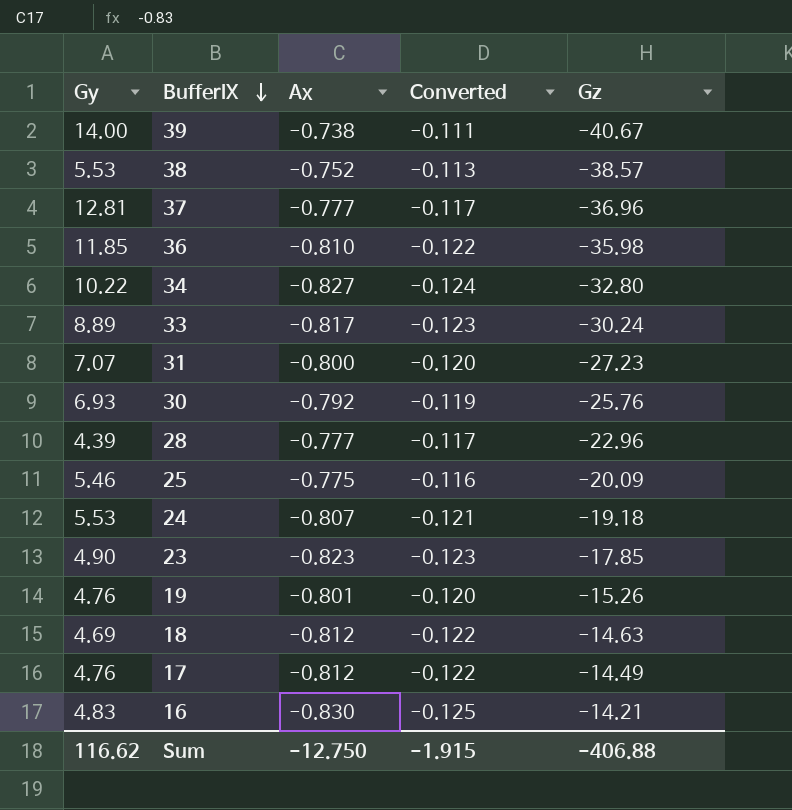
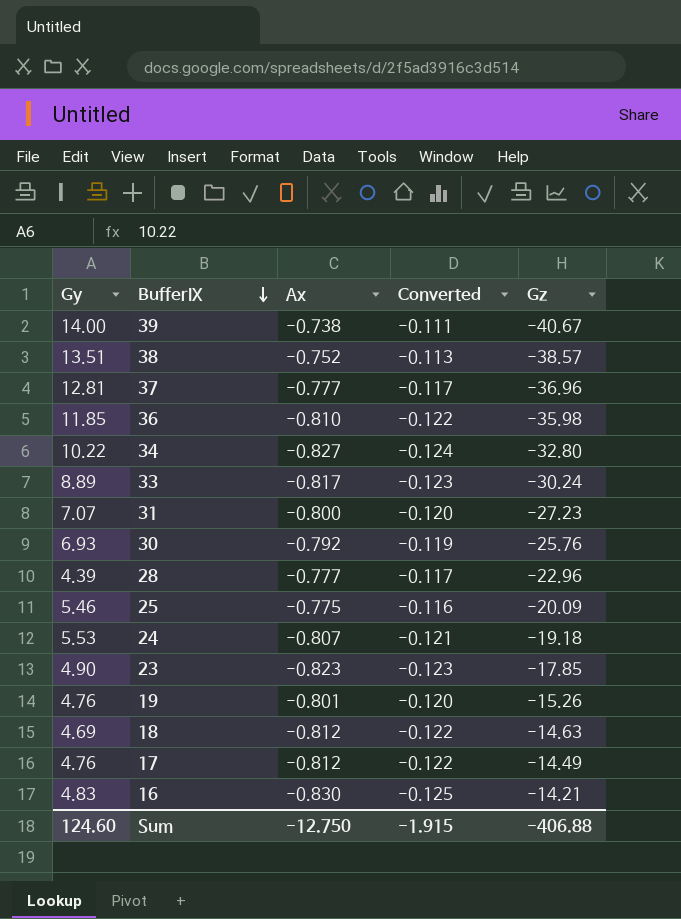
38 | Gy: 5.53 -> 13.51
Sum | Gy: 116.62 -> 124.60

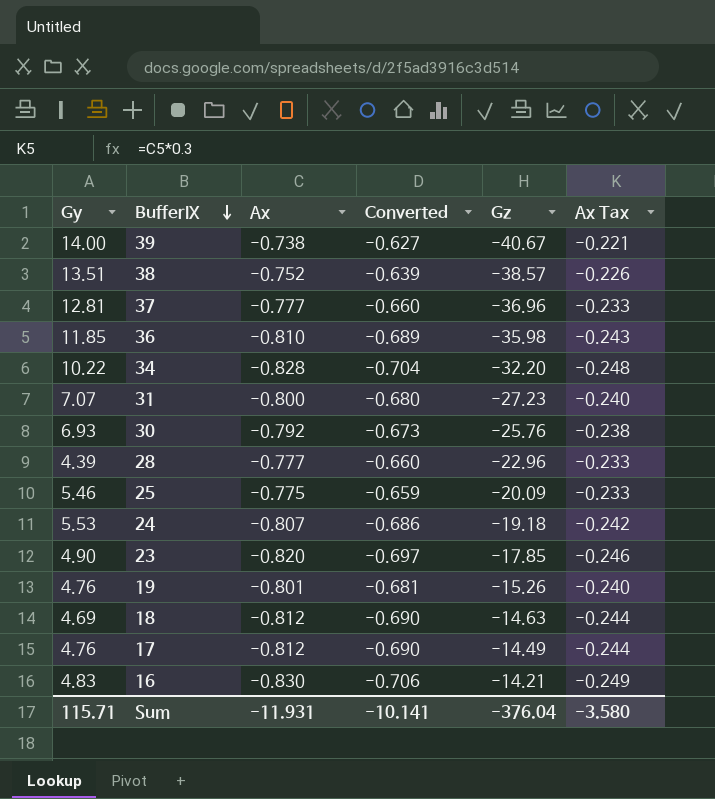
column Converted | formula: [Ax] * 0.15 -> [Ax] * 0.85
column Ax Tax | formula: none -> [Ax] * 0.3
row 33: 8.89 | -0.817 | -0.123 | -30.24 -> none
34 | Ax: -0.827 -> -0.828
34 | Gz: -32.80 -> -32.20
23 | Ax: -0.823 -> -0.820
Sum | Gy: 124.60 -> 115.71
Sum | Ax: -12.750 -> -11.931
Sum | Converted: -1.915 -> -10.141
Sum | Gz: -406.88 -> -376.04

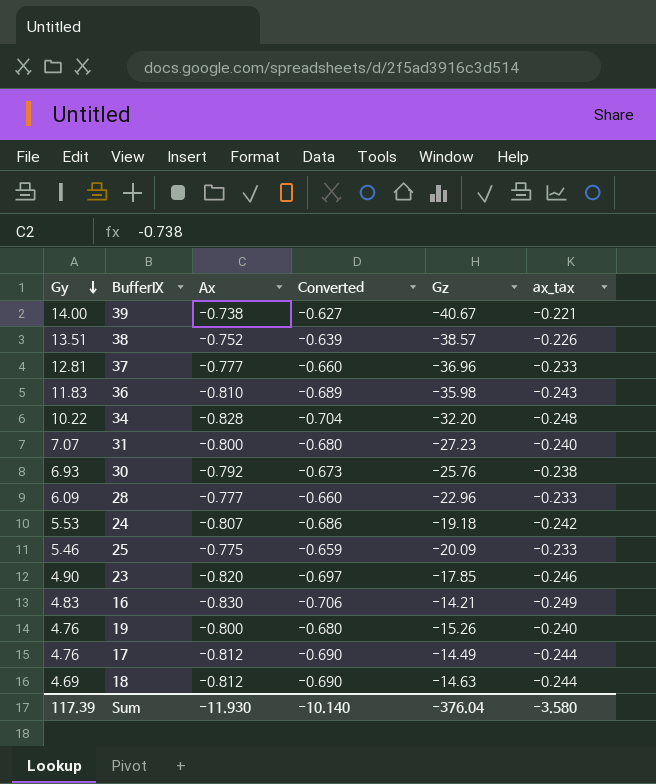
row order: BufferIX descending -> Gy descending
column name: Ax Tax -> ax_tax
36 | Gy: 11.85 -> 11.83
28 | Gy: 4.39 -> 6.09
19 | Ax: -0.801 -> -0.800
19 | Converted: -0.681 -> -0.680
Sum | Gy: 115.71 -> 117.39
Sum | Ax: -11.931 -> -11.930
Sum | Converted: -10.141 -> -10.140

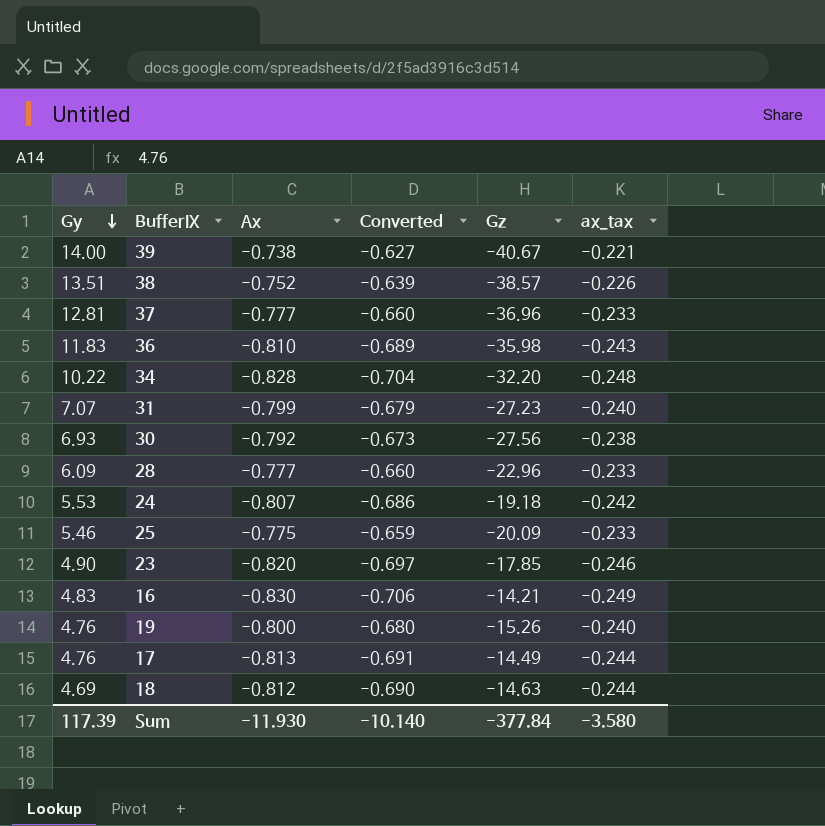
31 | Ax: -0.800 -> -0.799
31 | Converted: -0.680 -> -0.679
30 | Gz: -25.76 -> -27.56
17 | Ax: -0.812 -> -0.813
17 | Converted: -0.690 -> -0.691
Sum | Gz: -376.04 -> -377.84

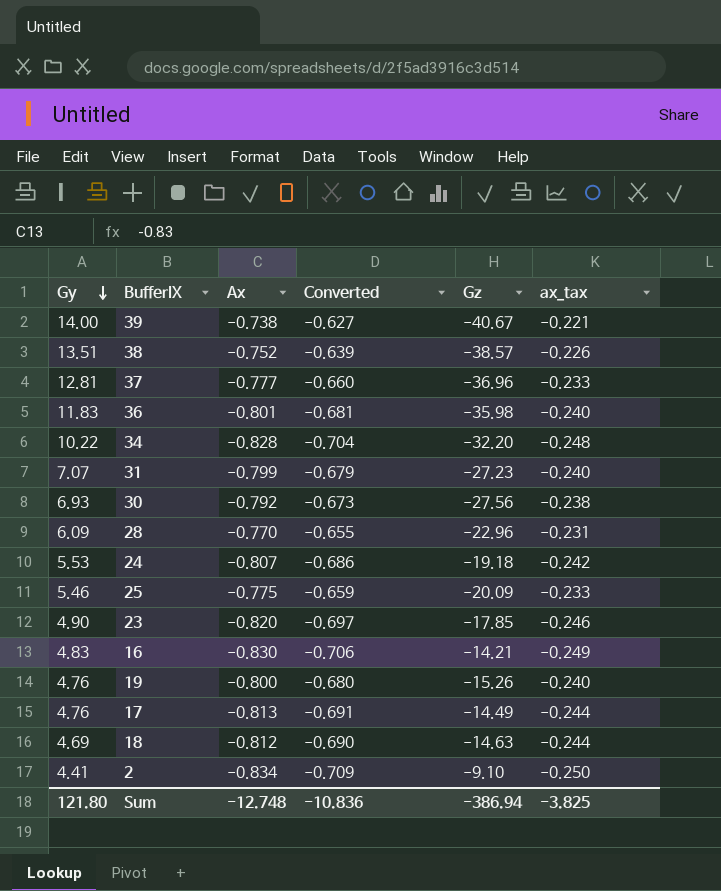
36 | Ax: -0.810 -> -0.801
36 | Converted: -0.689 -> -0.681
36 | ax_tax: -0.243 -> -0.240
28 | Ax: -0.777 -> -0.770
28 | Converted: -0.660 -> -0.655
28 | ax_tax: -0.233 -> -0.231
row 2: none -> 4.41 | -0.834 | -0.709 | -9.10 | -0.250
Sum | Gy: 117.39 -> 121.80
Sum | Ax: -11.930 -> -12.748
Sum | Converted: -10.140 -> -10.836
Sum | Gz: -377.84 -> -386.94
Sum | ax_tax: -3.580 -> -3.825

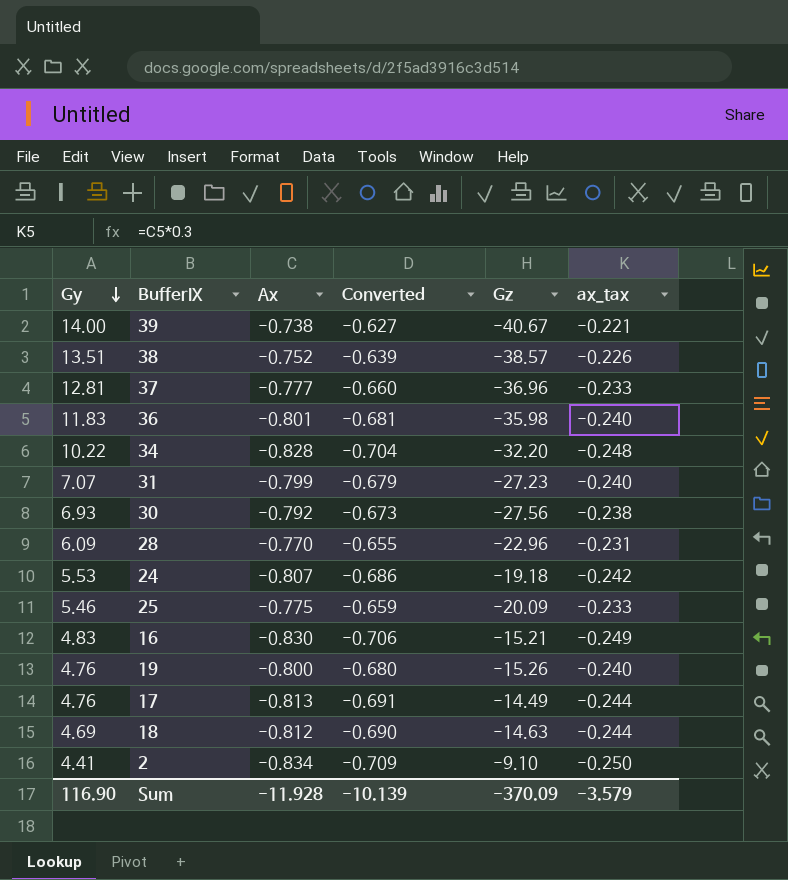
row 23: 4.90 | -0.820 | -0.697 | -17.85 | -0.246 -> none
16 | Gz: -14.21 -> -15.21
Sum | Gy: 121.80 -> 116.90
Sum | Ax: -12.748 -> -11.928
Sum | Converted: -10.836 -> -10.139
Sum | Gz: -386.94 -> -370.09
Sum | ax_tax: -3.825 -> -3.579

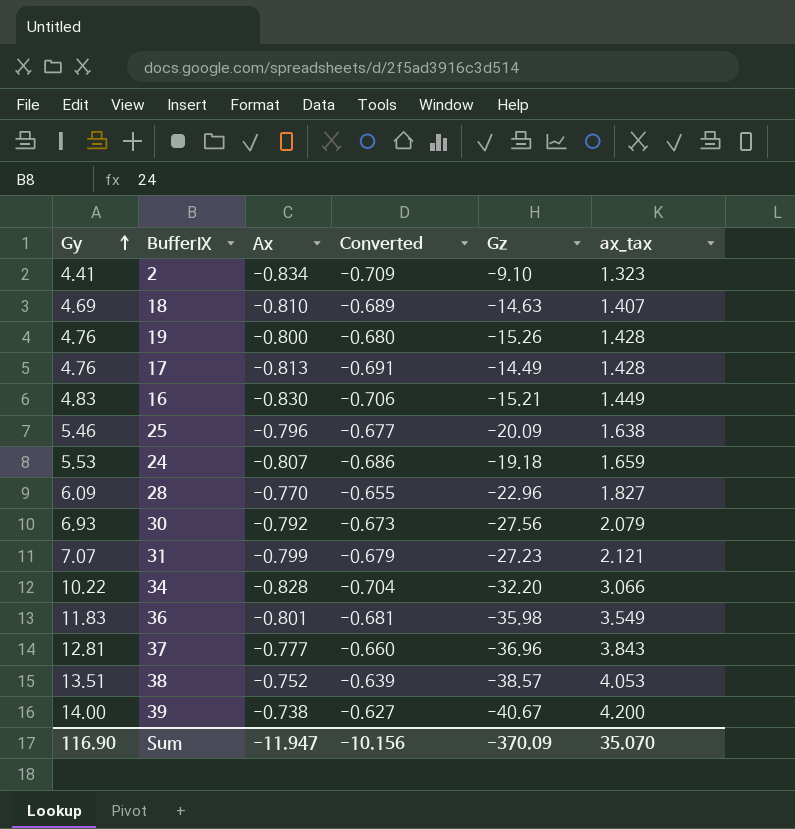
row order: Gy descending -> Gy ascending
column ax_tax | formula: [Ax] * 0.3 -> [Gy] * 0.3
18 | Ax: -0.812 -> -0.810
18 | Converted: -0.690 -> -0.689
25 | Ax: -0.775 -> -0.796
25 | Converted: -0.659 -> -0.677
Sum | Ax: -11.928 -> -11.947
Sum | Converted: -10.139 -> -10.156
Sum | ax_tax: -3.579 -> 35.070

